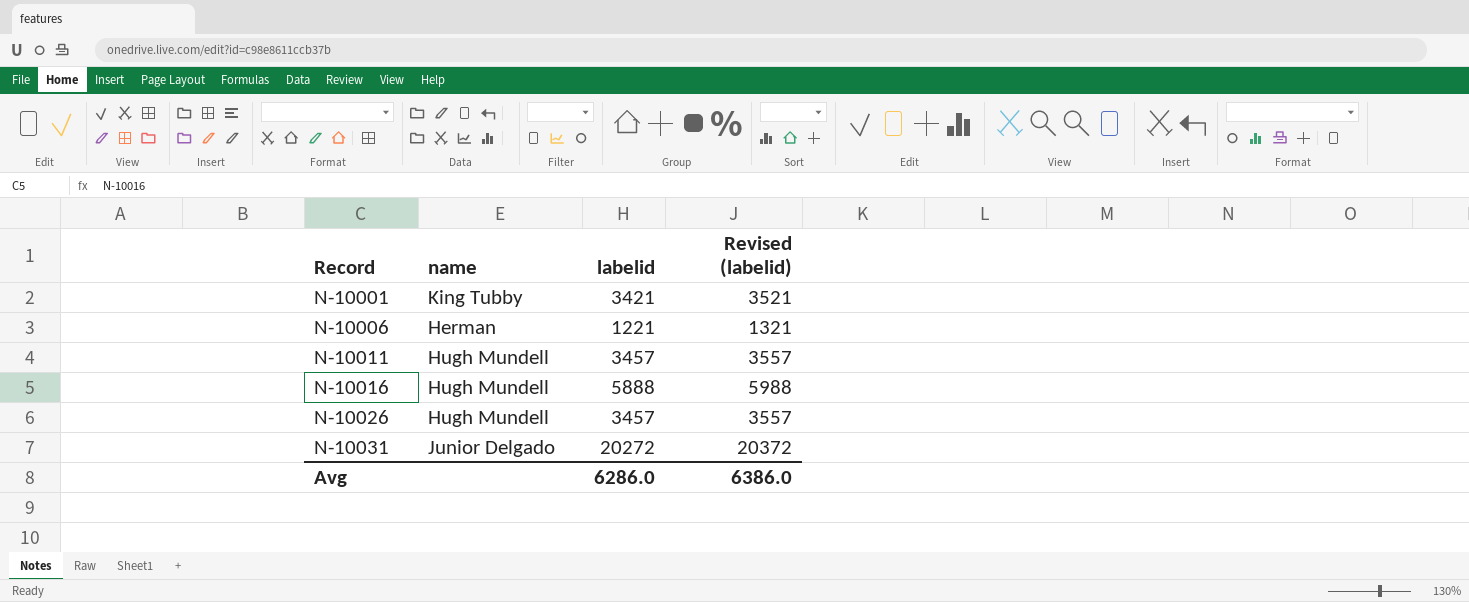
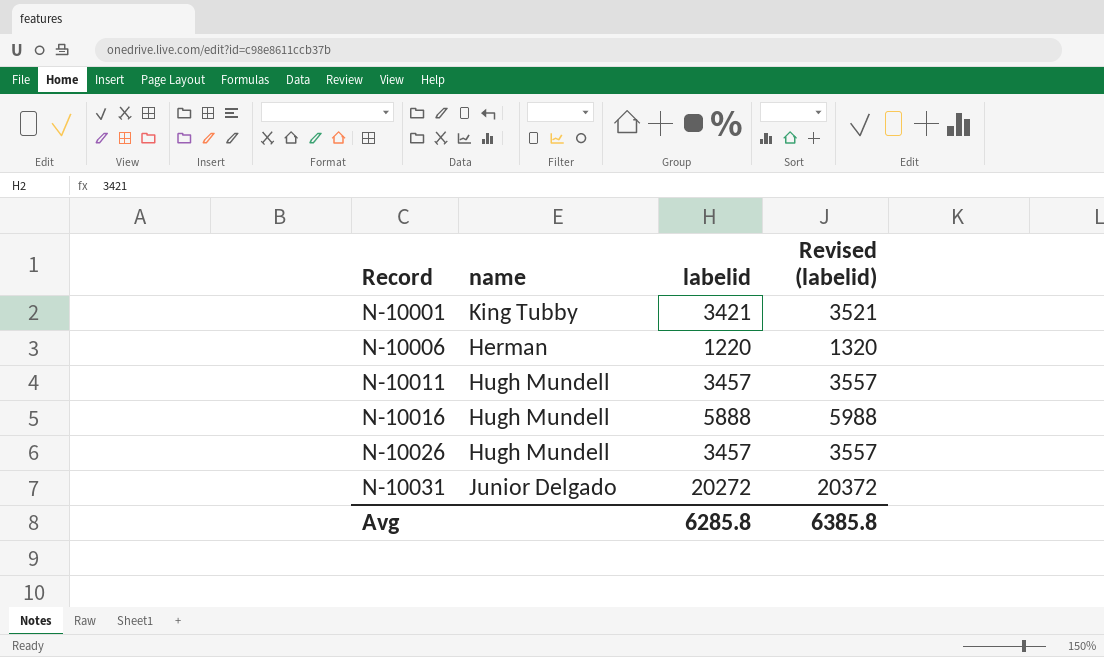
N-10006 | labelid: 1221 -> 1220
N-10006 | Revised (labelid): 1321 -> 1320
Avg | labelid: 6286.0 -> 6285.8
Avg | Revised (labelid): 6386.0 -> 6385.8

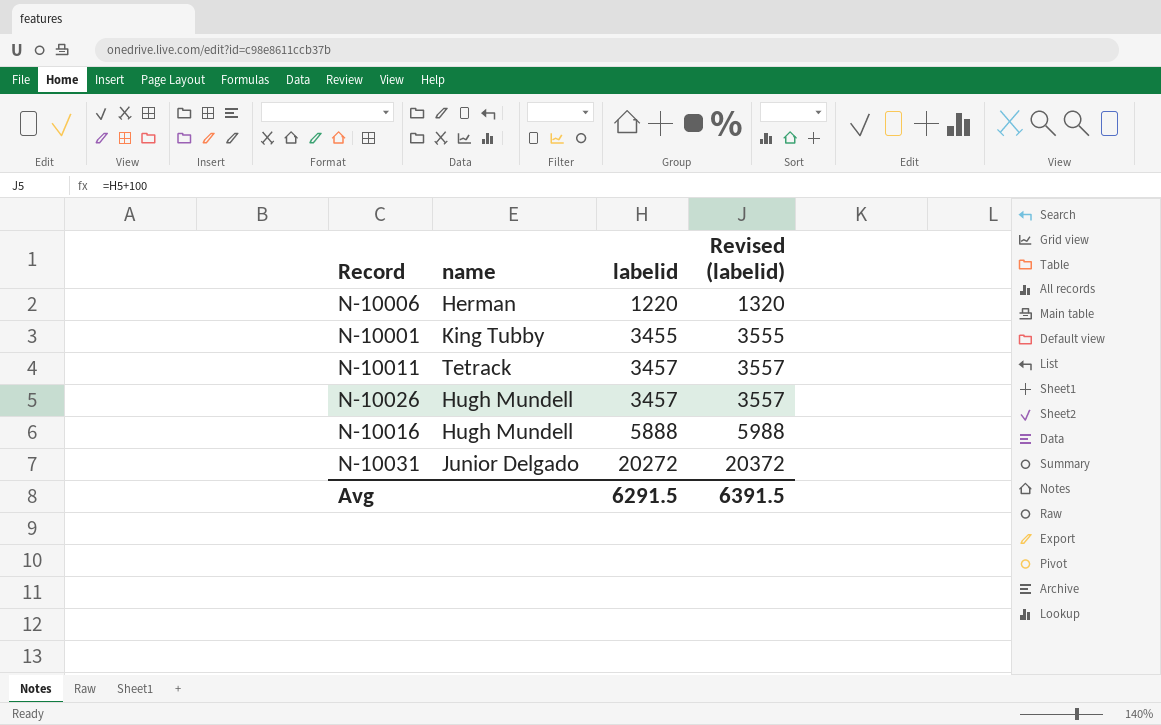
row order: Record ascending -> labelid ascending
N-10001 | labelid: 3421 -> 3455
N-10001 | Revised (labelid): 3521 -> 3555
N-10011 | name: Hugh Mundell -> Tetrack
Avg | labelid: 6285.8 -> 6291.5
Avg | Revised (labelid): 6385.8 -> 6391.5

